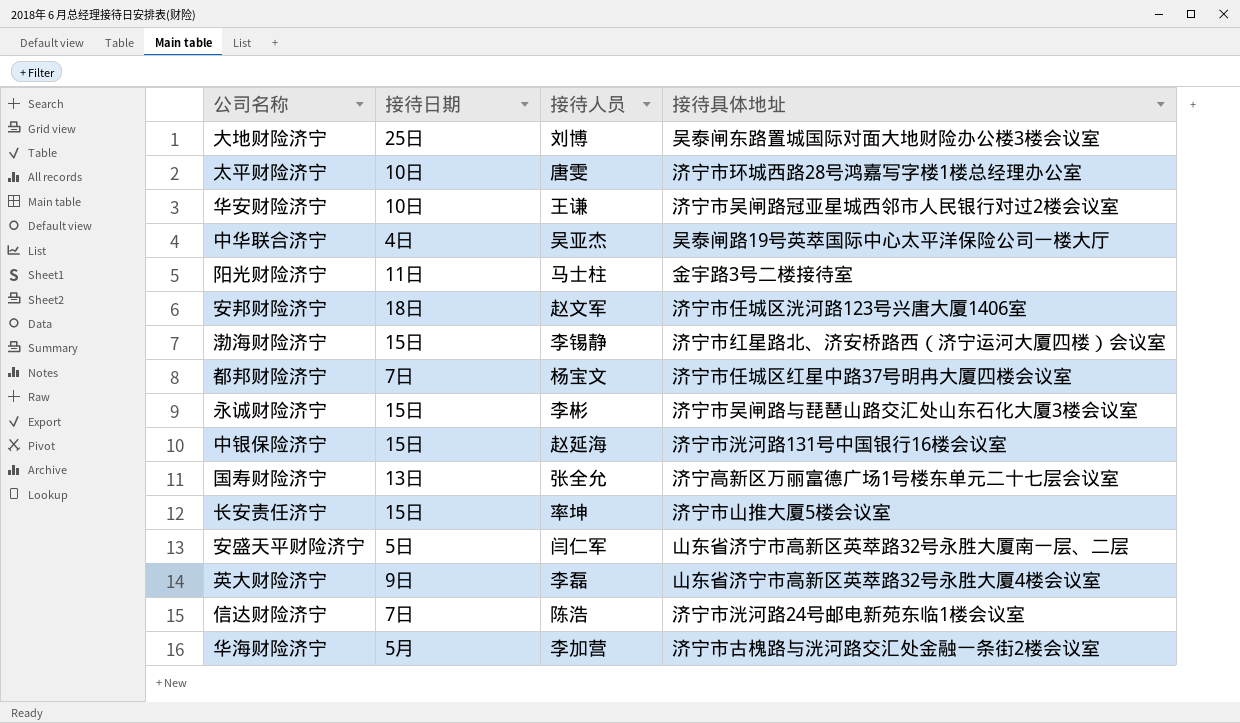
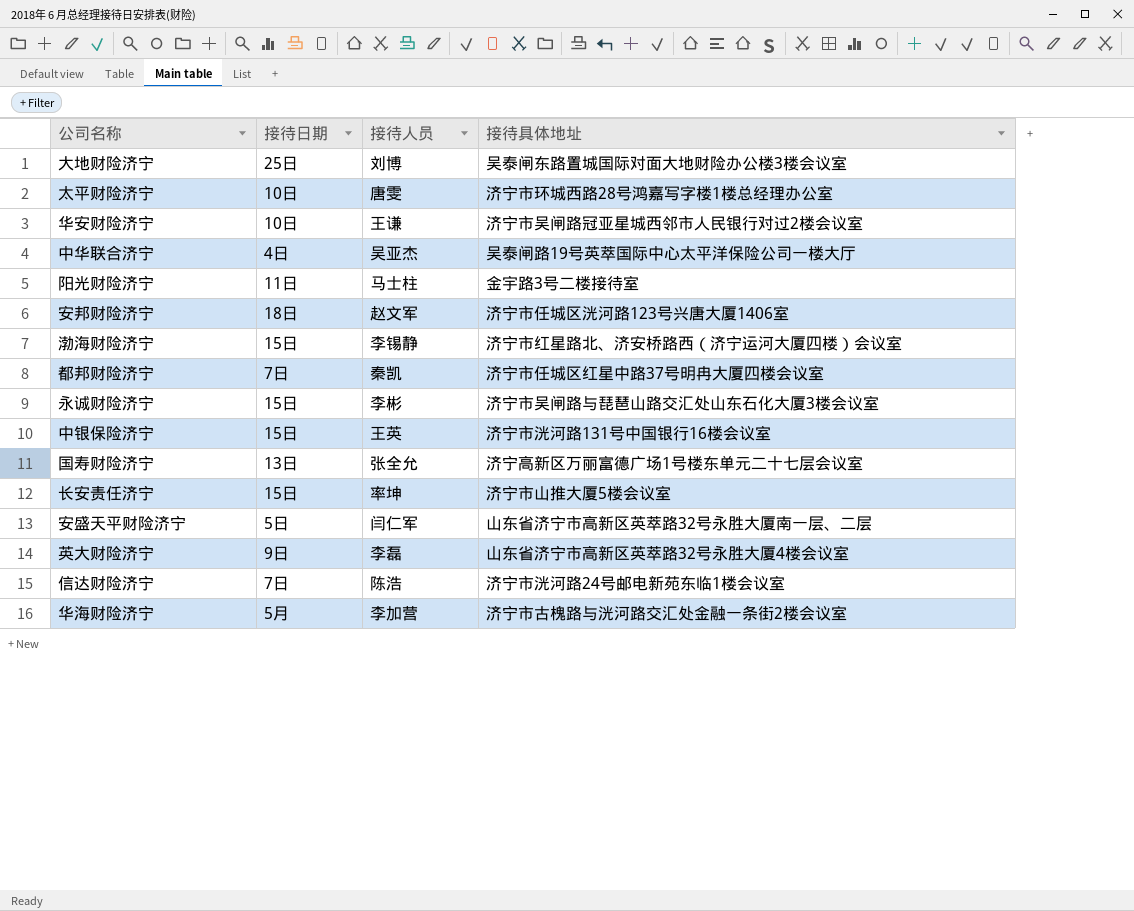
都邦财险济宁 | 接待人员: 杨宝文 -> 秦凯
中银保险济宁 | 接待人员: 赵延海 -> 王英

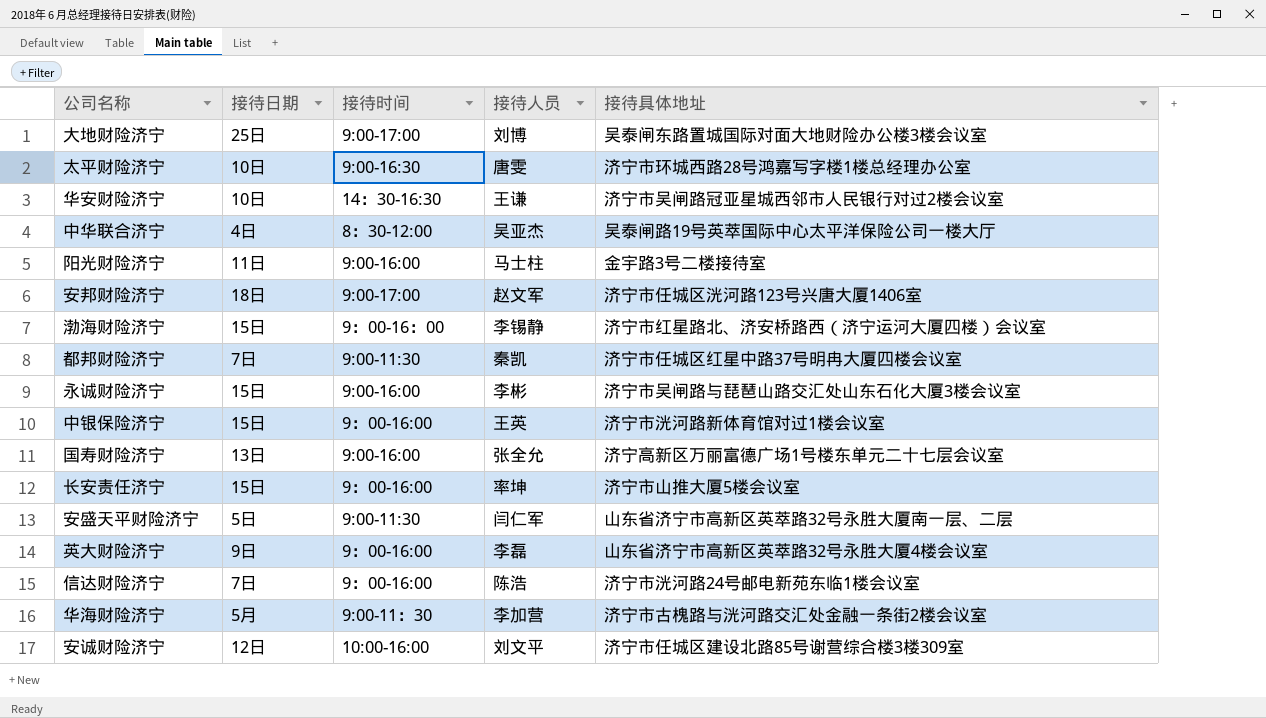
column 接待时间 | position: none -> 3
中银保险济宁 | 接待具体地址: 济宁市洸河路131号中国银行16楼会议室 -> 济宁市洸河路新体育馆对过1楼会议室
row 安诚财险济宁: none -> 12日 | 10:00-16:00 | 刘文平 | 济宁市任城区建设北路85号谢营综合楼3楼309室

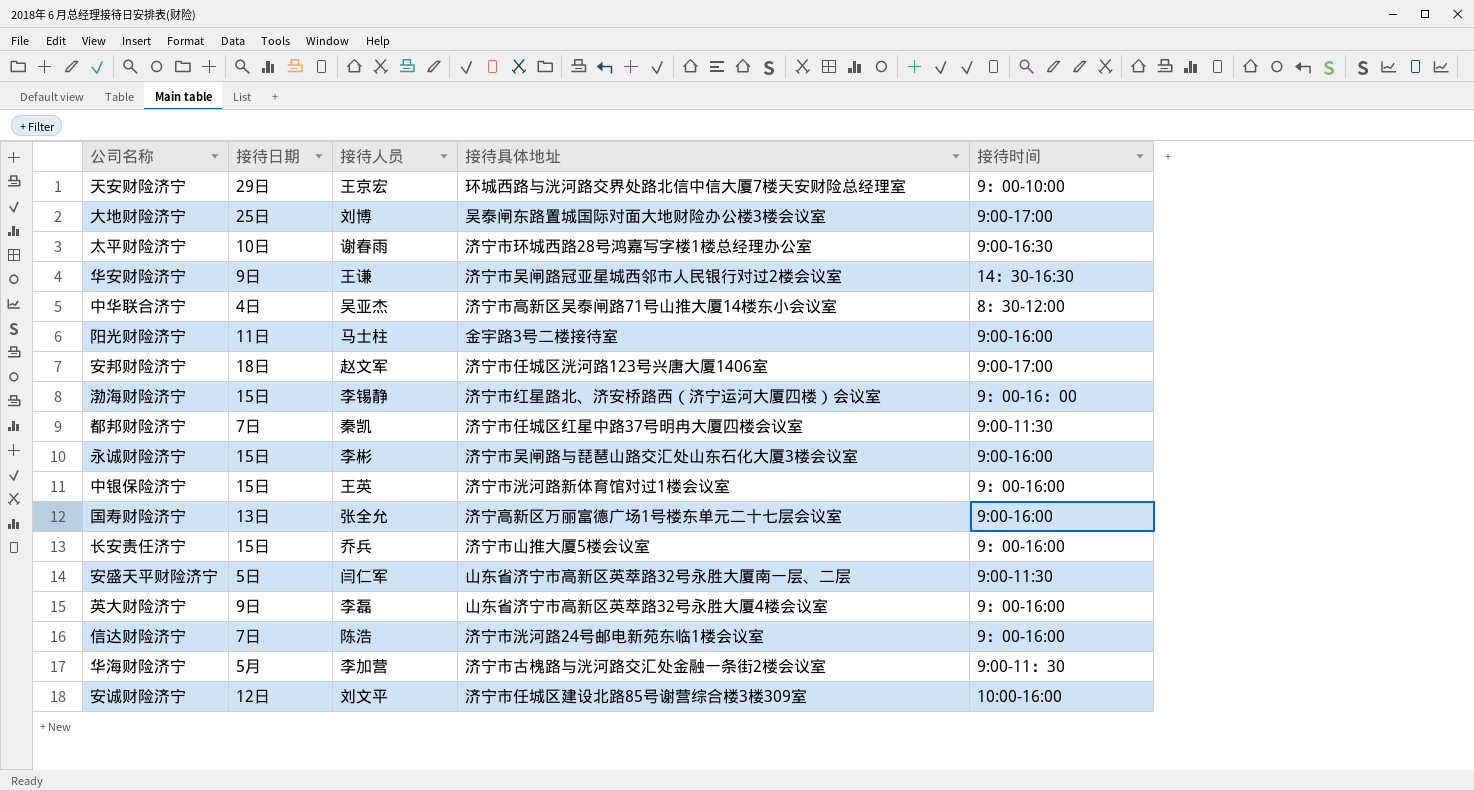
column 接待时间 | position: 3 -> 5
row 天安财险济宁: none -> 29日 | 王京宏 | 环城西路与洸河路交界处路北信中信大厦7楼天安财险总经理室 | 9：00-10:00
太平财险济宁 | 接待人员: 唐雯 -> 谢春雨
华安财险济宁 | 接待日期: 10日 -> 9日
中华联合济宁 | 接待具体地址: 吴泰闸路19号英萃国际中心太平洋保险公司一楼大厅 -> 济宁市高新区吴泰闸路71号山推大厦14楼东小会议室
长安责任济宁 | 接待人员: 率坤 -> 乔兵

